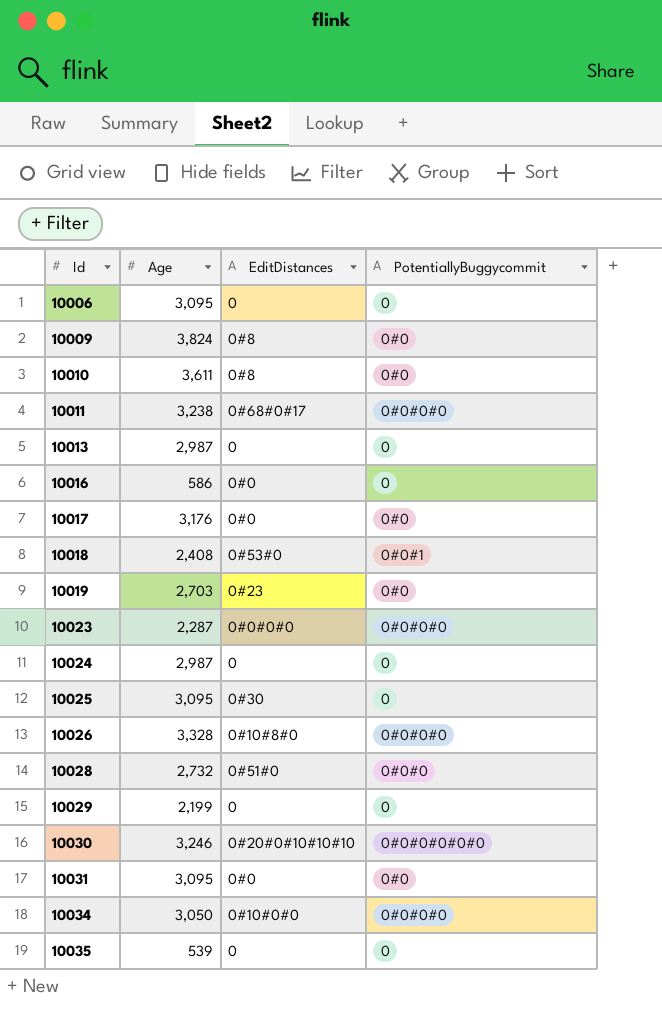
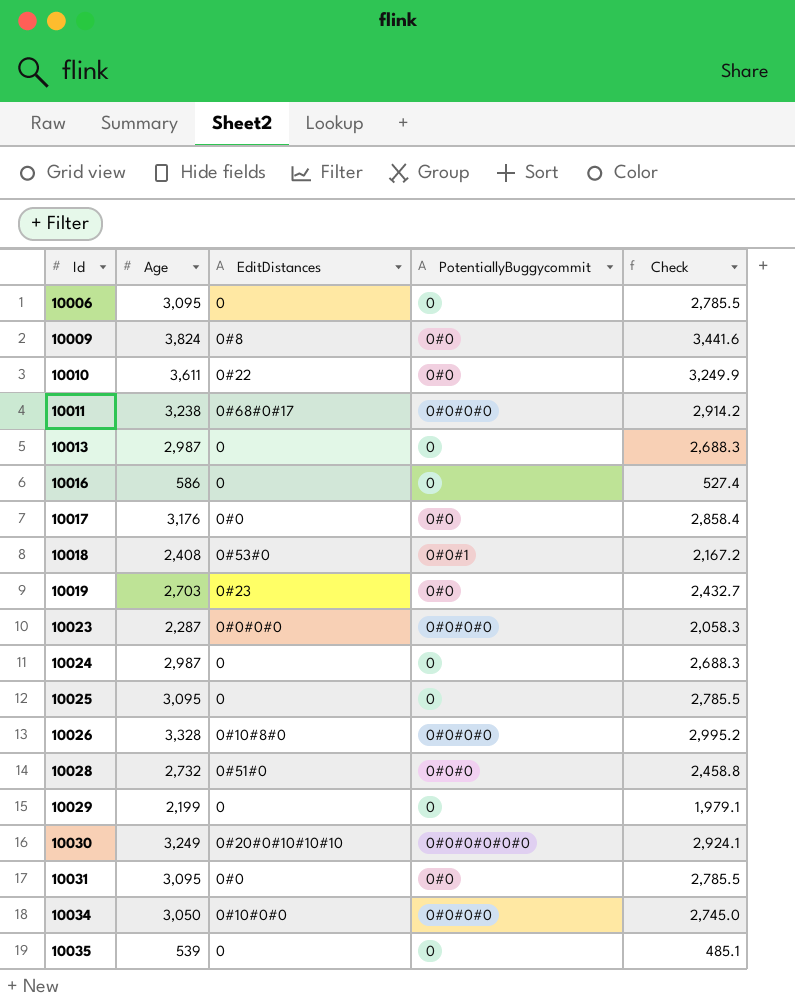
column Check | formula: none -> [Age] * 0.9
10010 | EditDistances: 0#8 -> 0#22
10016 | EditDistances: 0#0 -> 0
10025 | EditDistances: 0#30 -> 0
10030 | Age: 3,246 -> 3,249

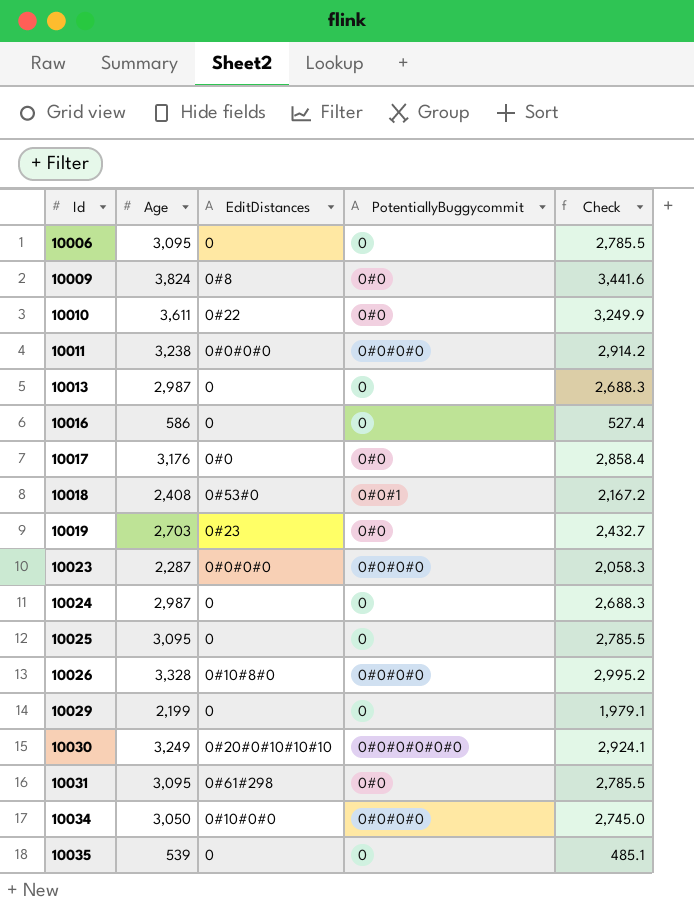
row 10028: 2,732 | 0#51#0 | 0#0#0 | 2,458.8 -> none
10011 | EditDistances: 0#68#0#17 -> 0#0#0#0
10031 | EditDistances: 0#0 -> 0#61#298

